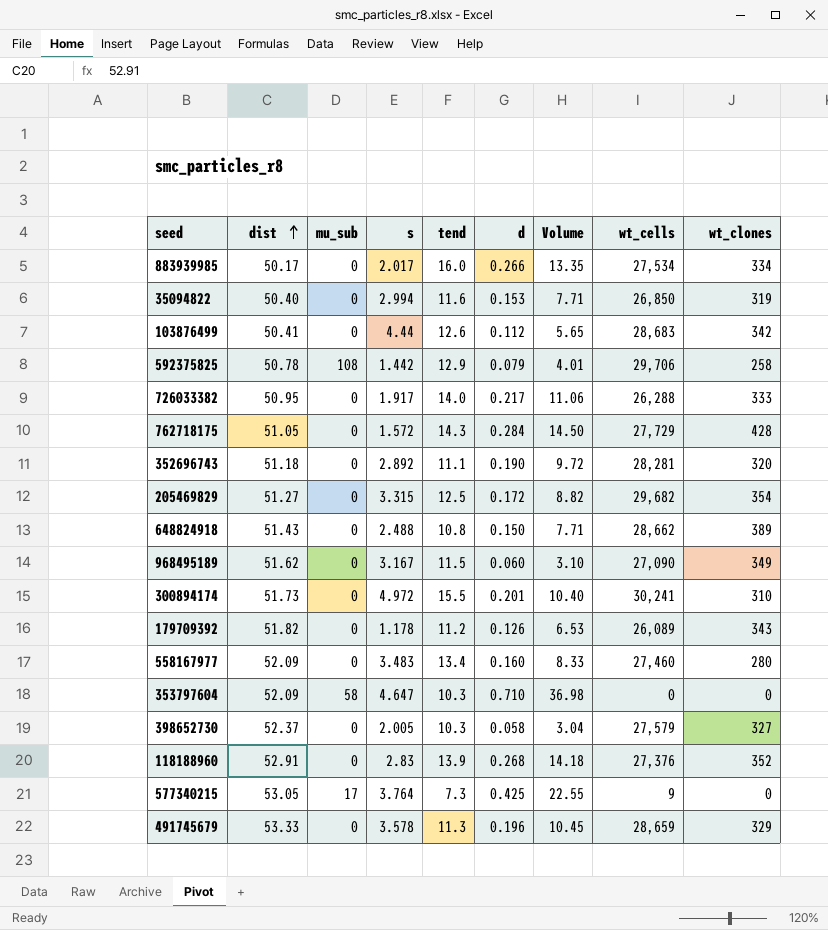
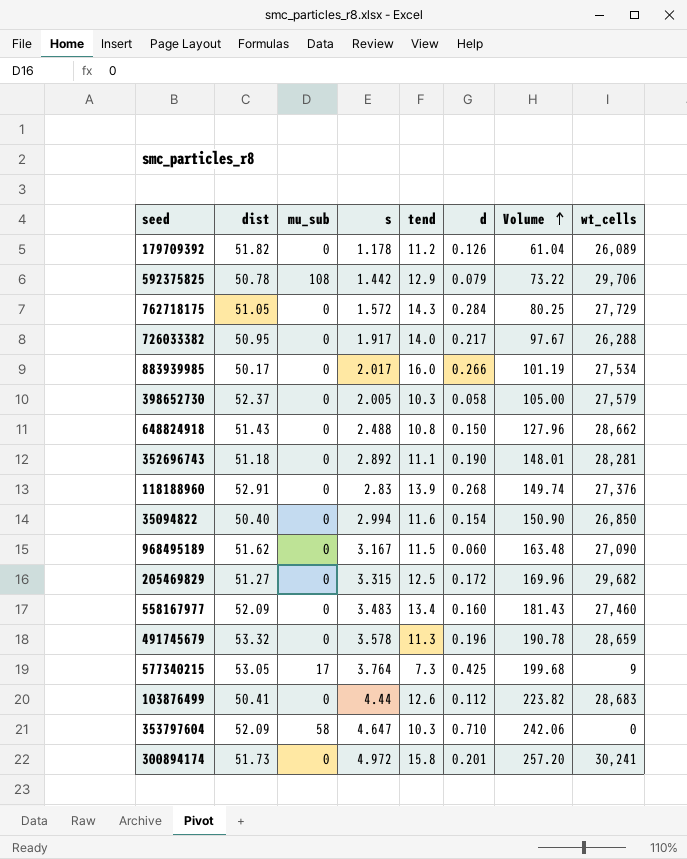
row order: dist ascending -> Volume ascending
column wt_clones | position: 9 -> none
column Volume | formula: [dist] * [d] -> [dist] * [s]
35094822 | d: 0.153 -> 0.154
491745679 | dist: 53.33 -> 53.32
300894174 | tend: 15.5 -> 15.8

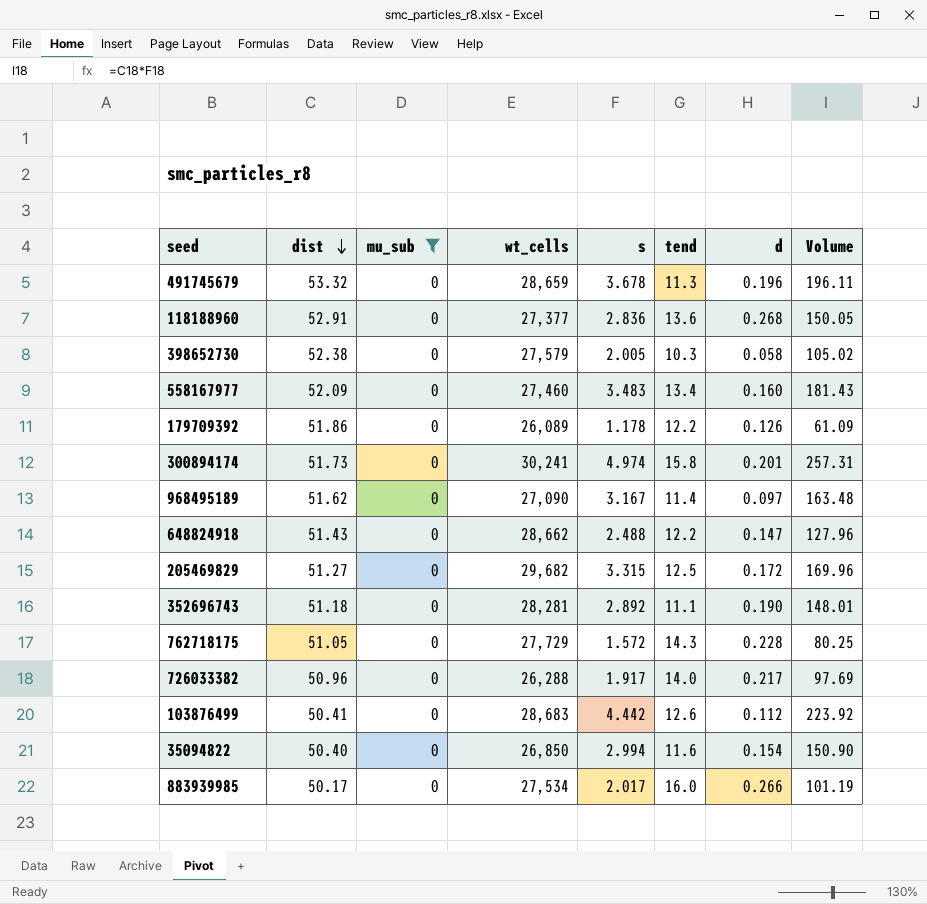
filter: none -> mu_sub = 0
row order: Volume ascending -> dist descending
column wt_cells | position: 8 -> 4
491745679 | s: 3.578 -> 3.678
491745679 | Volume: 190.78 -> 196.11
118188960 | wt_cells: 27,376 -> 27,377
118188960 | s: 2.83 -> 2.836
118188960 | tend: 13.9 -> 13.6
118188960 | Volume: 149.74 -> 150.05
398652730 | dist: 52.37 -> 52.38
398652730 | Volume: 105.00 -> 105.02
179709392 | dist: 51.82 -> 51.86
179709392 | tend: 11.2 -> 12.2
179709392 | Volume: 61.04 -> 61.09
300894174 | s: 4.972 -> 4.974
300894174 | Volume: 257.20 -> 257.31
968495189 | tend: 11.5 -> 11.4
968495189 | d: 0.060 -> 0.097
648824918 | tend: 10.8 -> 12.2
648824918 | d: 0.150 -> 0.147
762718175 | d: 0.284 -> 0.228
726033382 | dist: 50.95 -> 50.96
726033382 | Volume: 97.67 -> 97.69
103876499 | s: 4.44 -> 4.442
103876499 | Volume: 223.82 -> 223.92

